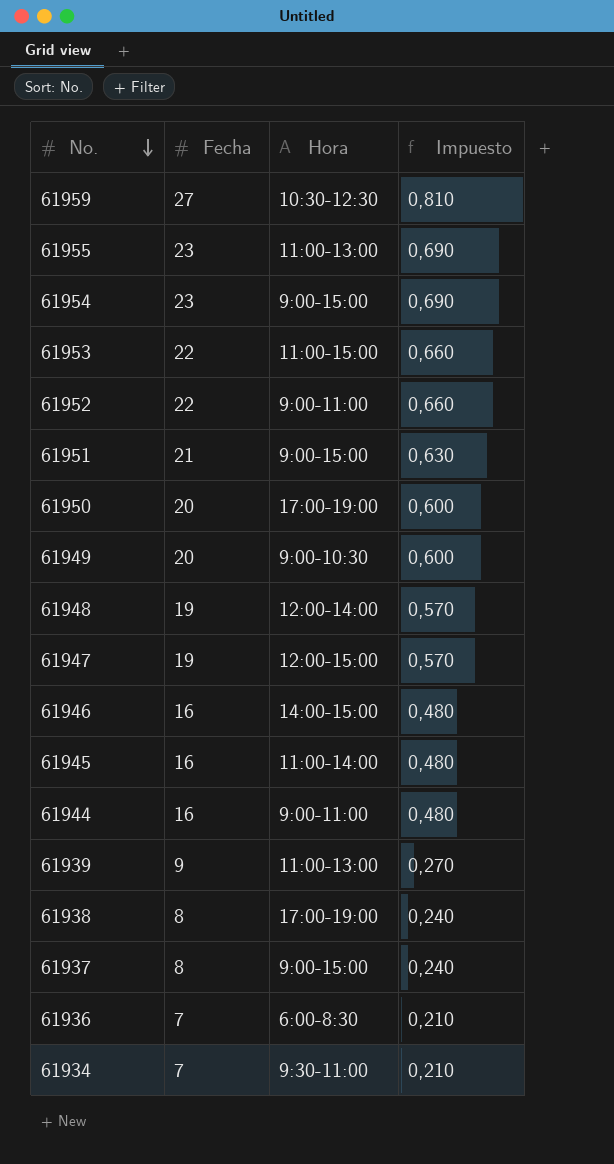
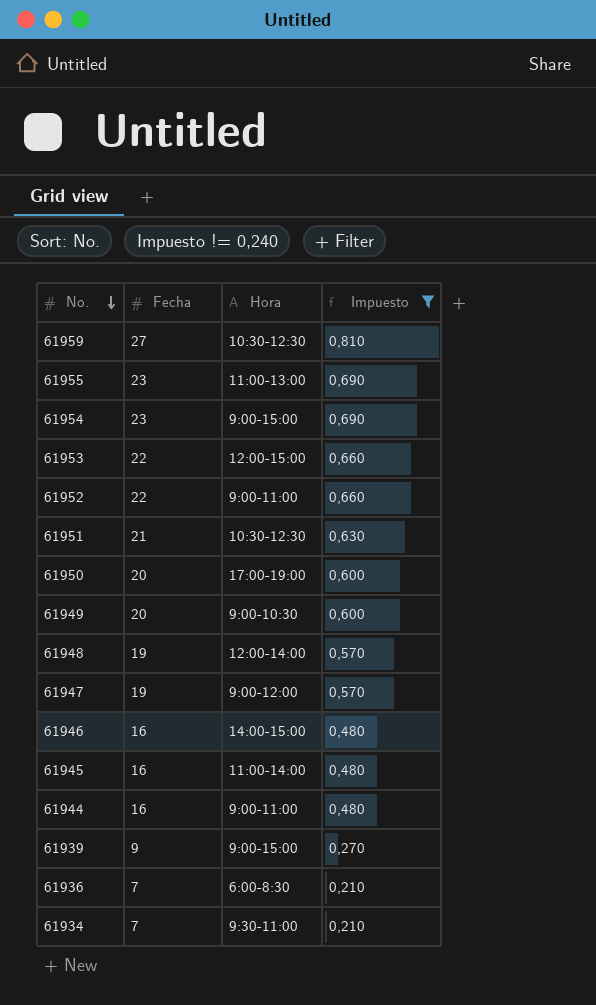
filter: none -> Impuesto != 0,240
61953 | Hora: 11:00-15:00 -> 12:00-15:00
61951 | Hora: 9:00-15:00 -> 10:30-12:30
61947 | Hora: 12:00-15:00 -> 9:00-12:00
61939 | Hora: 11:00-13:00 -> 9:00-15:00

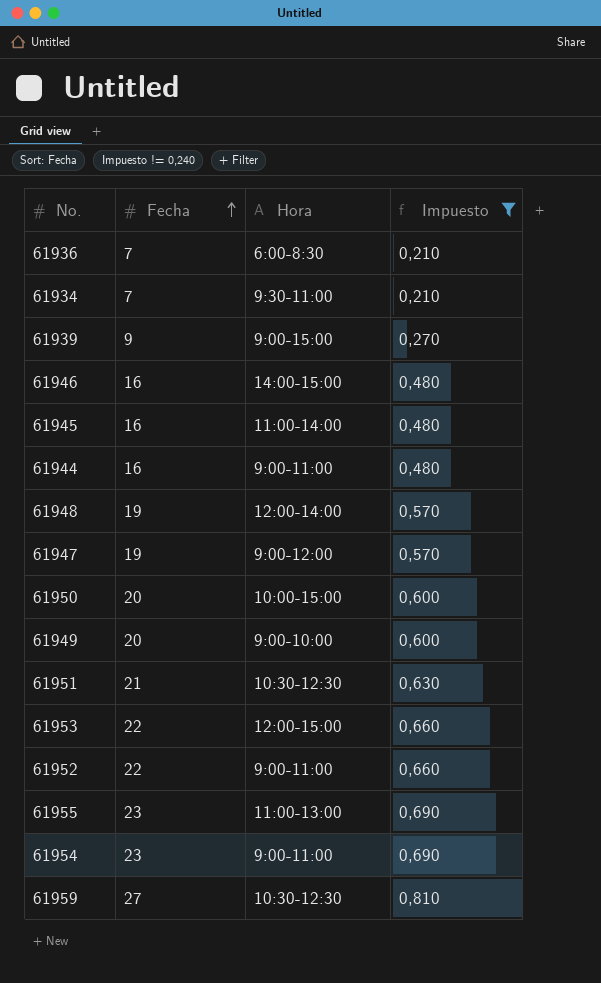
row order: No. descending -> Fecha ascending
61950 | Hora: 17:00-19:00 -> 10:00-15:00
61949 | Hora: 9:00-10:30 -> 9:00-10:00
61954 | Hora: 9:00-15:00 -> 9:00-11:00

